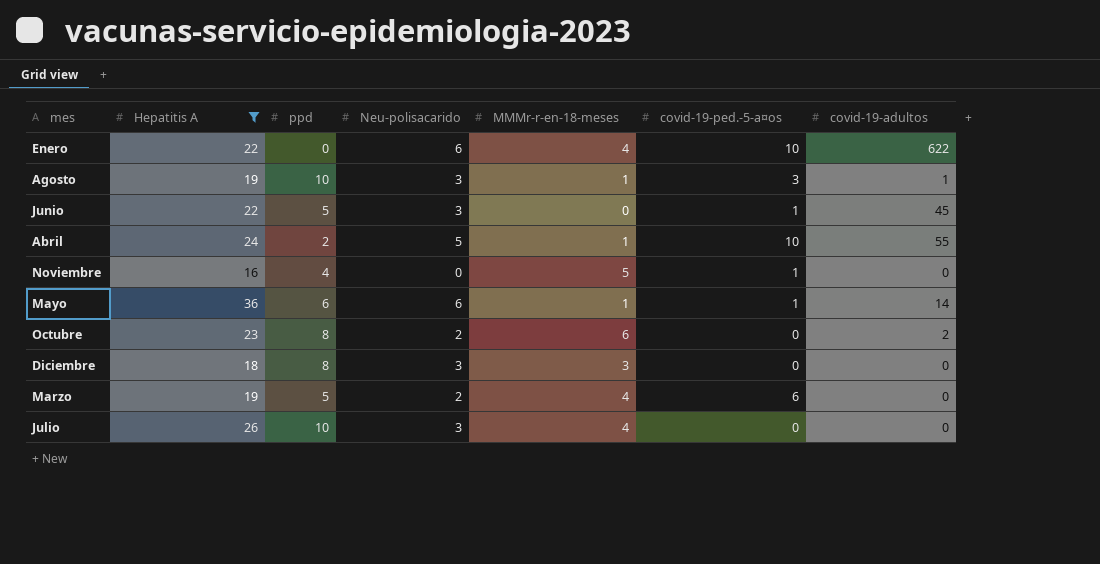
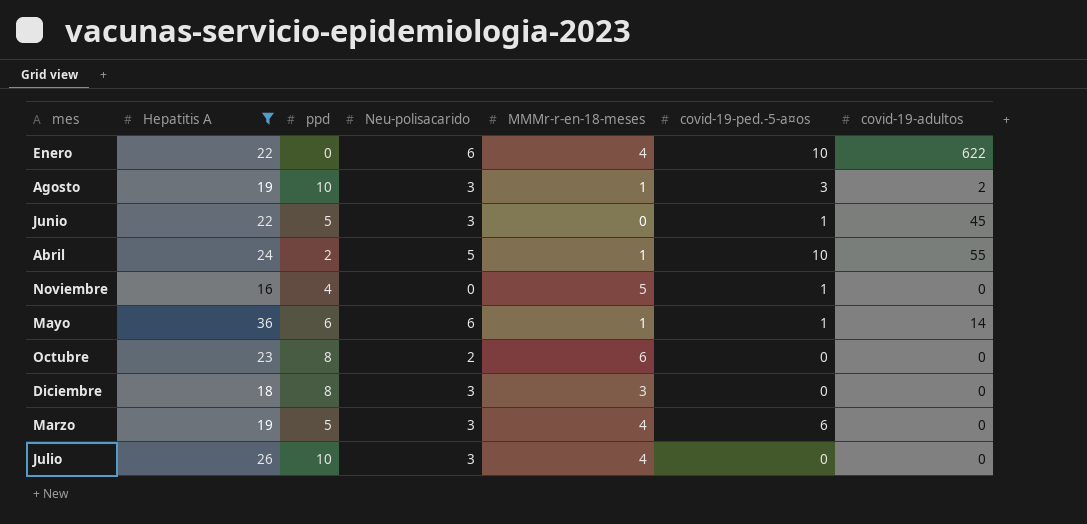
Agosto | covid-19-adultos: 1 -> 2
Octubre | covid-19-adultos: 2 -> 0
Marzo | Neu-polisacarido: 2 -> 3

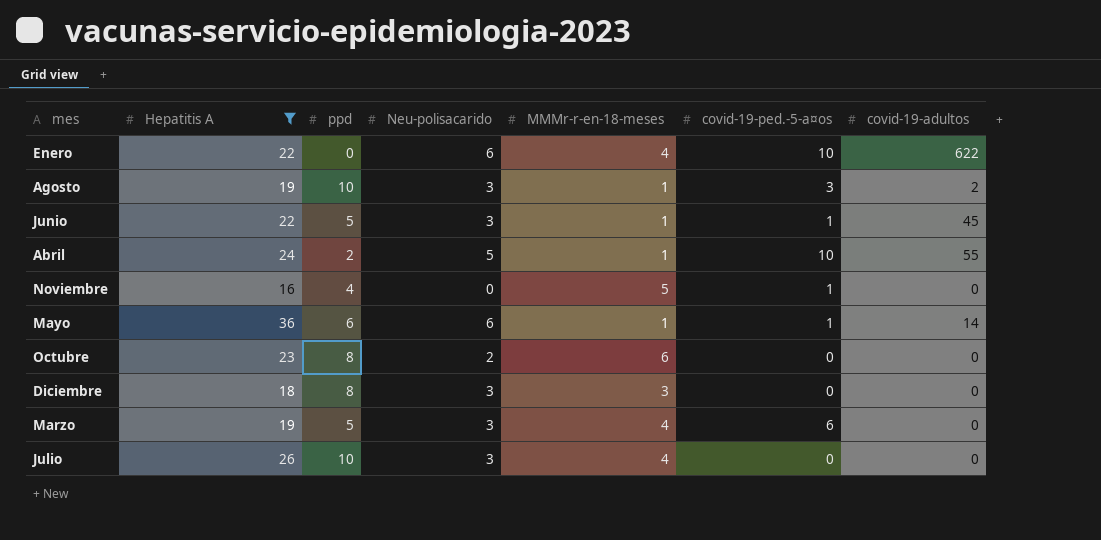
Junio | MMMr-r-en-18-meses: 0 -> 1

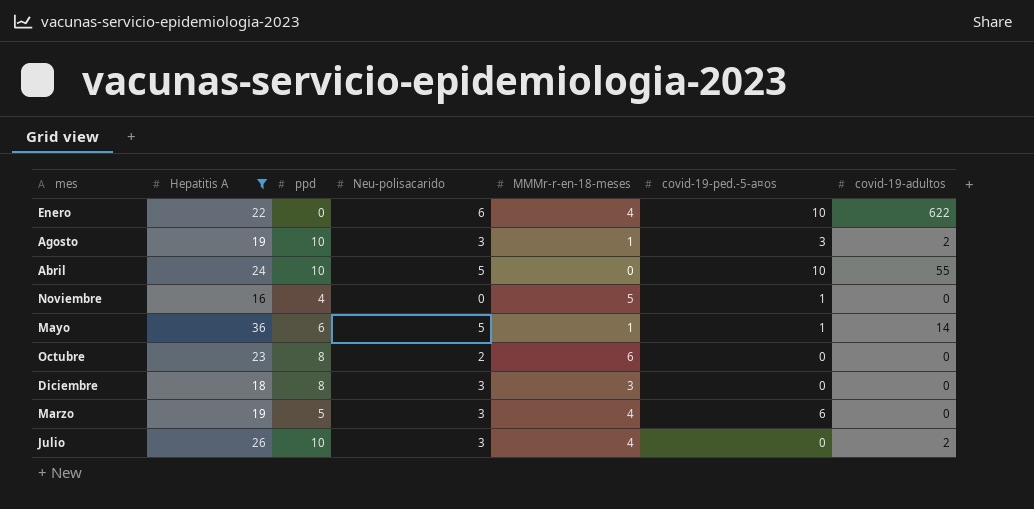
row Junio: 22 | 5 | 3 | 1 | 1 | 45 -> none
Abril | ppd: 2 -> 10
Abril | MMMr-r-en-18-meses: 1 -> 0
Mayo | Neu-polisacarido: 6 -> 5
Julio | covid-19-adultos: 0 -> 2

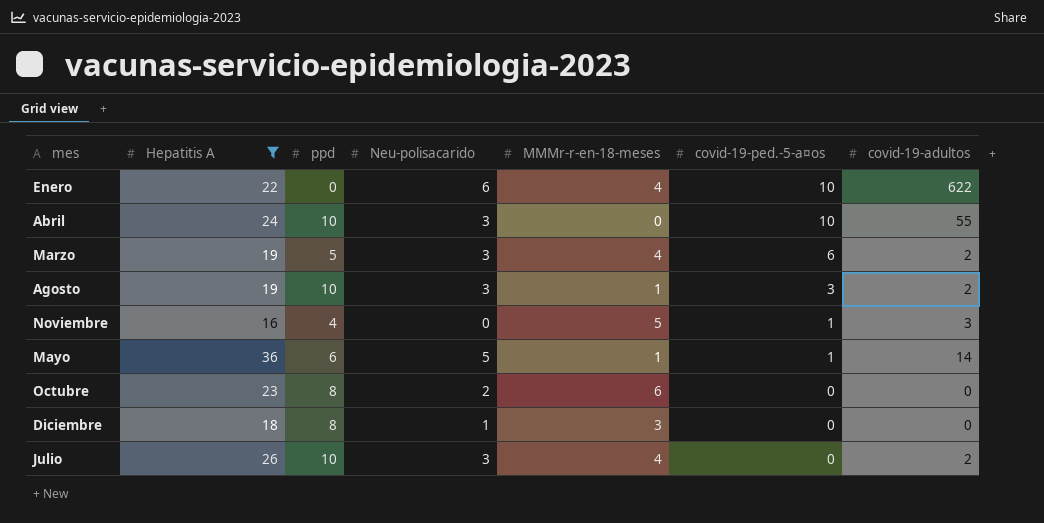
row order: none -> covid-19-ped.-5-a¤os descending
Abril | Neu-polisacarido: 5 -> 3
Marzo | covid-19-adultos: 0 -> 2
Noviembre | covid-19-adultos: 0 -> 3
Diciembre | Neu-polisacarido: 3 -> 1

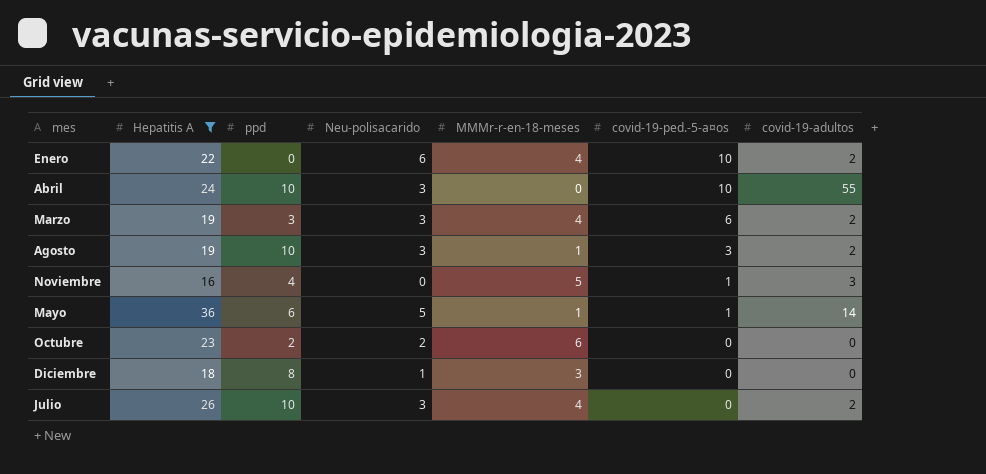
Enero | covid-19-adultos: 622 -> 2
Marzo | ppd: 5 -> 3
Octubre | ppd: 8 -> 2

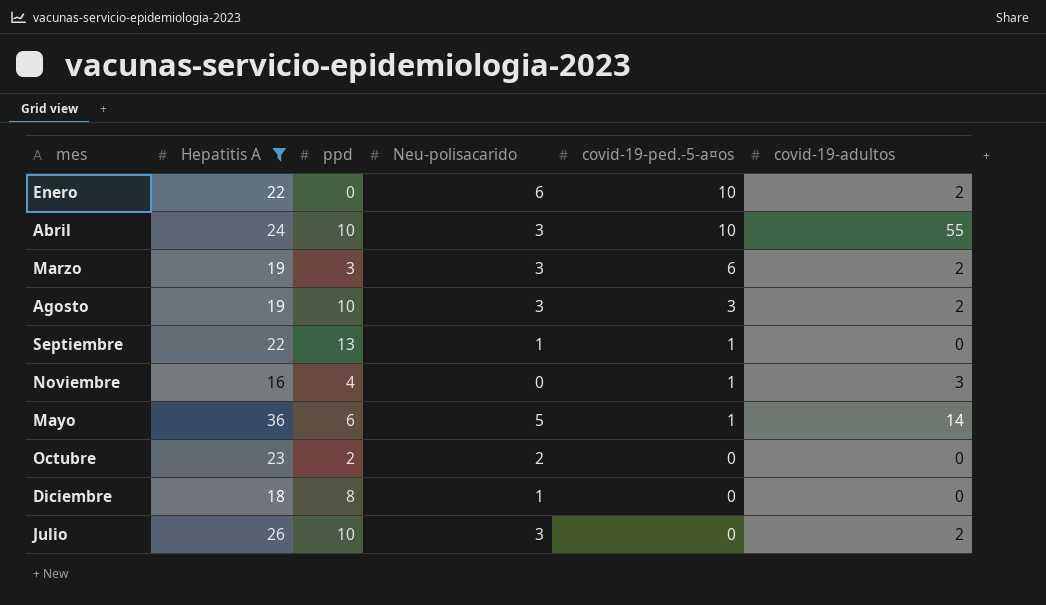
column MMMr-r-en-18-meses | position: 5 -> none
row Septiembre: none -> 22 | 13 | 1 | 1 | 0

